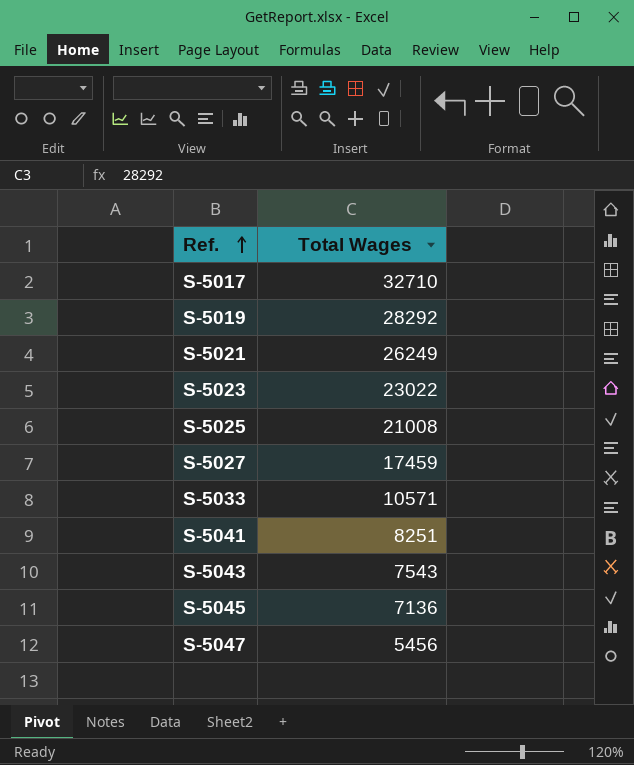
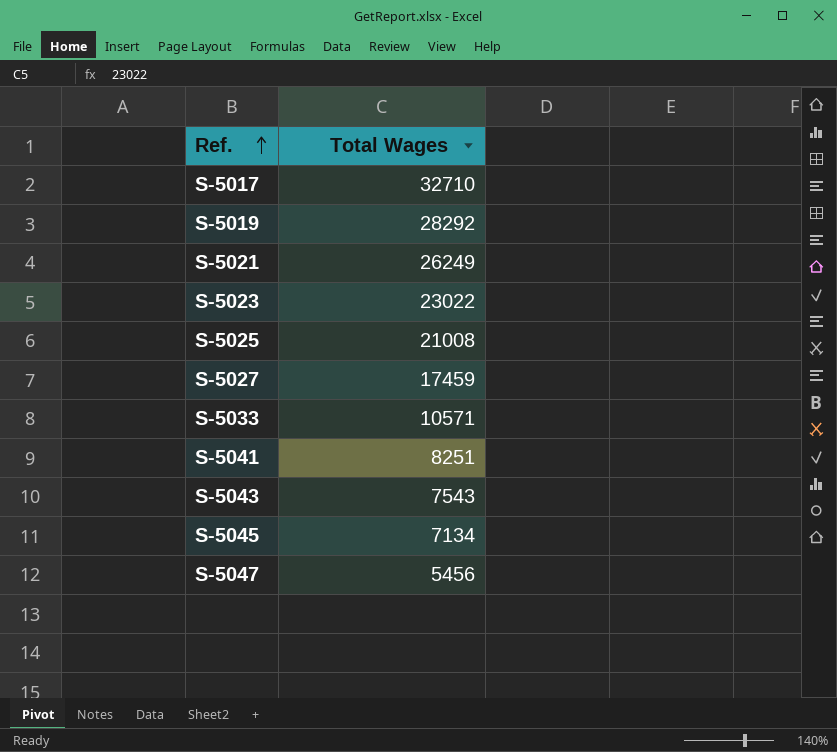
S-5045 | Total Wages: 7136 -> 7134

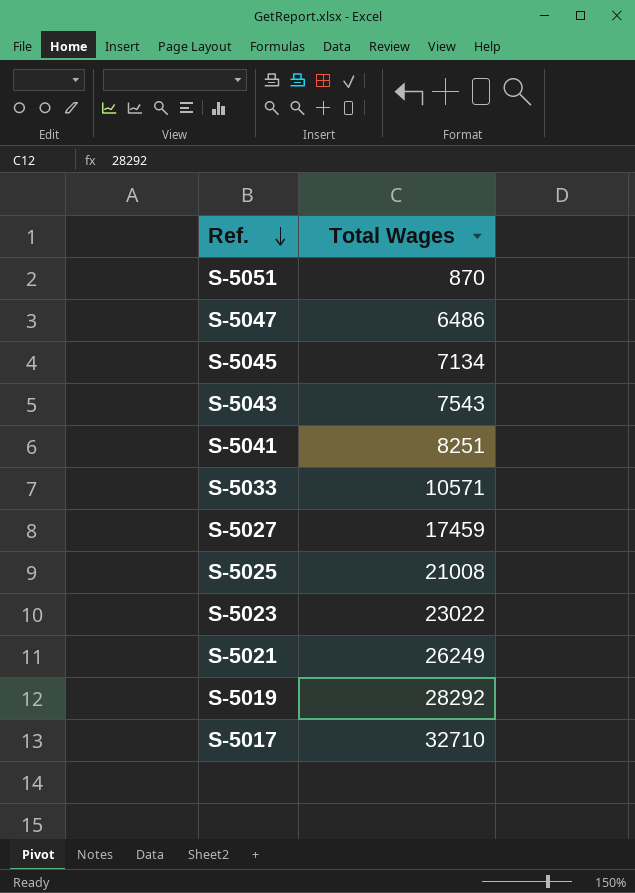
row order: Ref. ascending -> Ref. descending
row S-5051: none -> 870
S-5047 | Total Wages: 5456 -> 6486

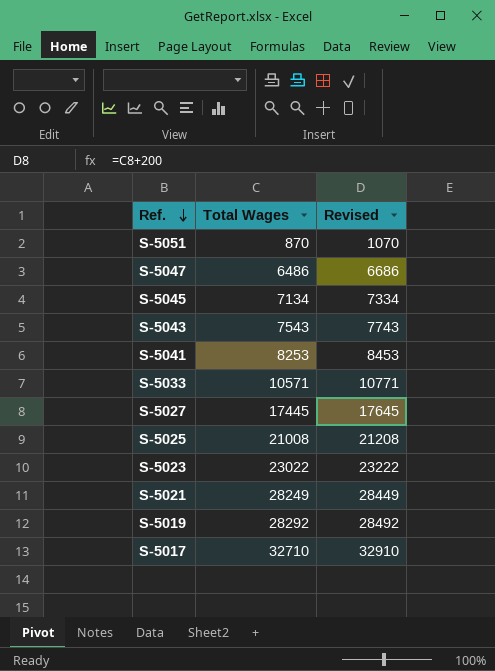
column Revised | formula: none -> [Total Wages] + 200
S-5041 | Total Wages: 8251 -> 8253
S-5027 | Total Wages: 17459 -> 17445
S-5021 | Total Wages: 26249 -> 28249

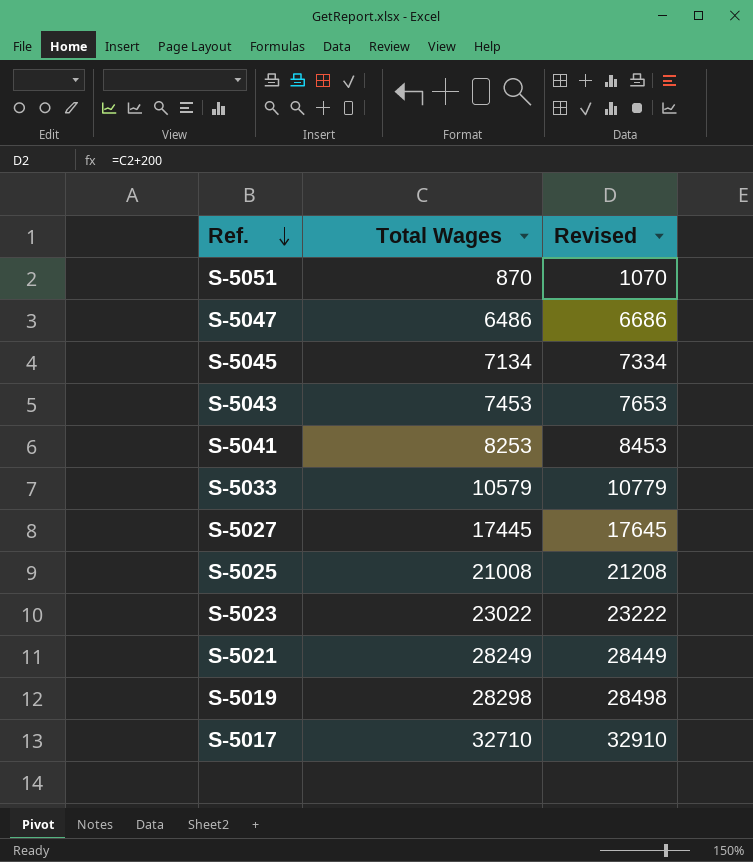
S-5043 | Total Wages: 7543 -> 7453
S-5043 | Revised: 7743 -> 7653
S-5033 | Total Wages: 10571 -> 10579
S-5033 | Revised: 10771 -> 10779
S-5019 | Total Wages: 28292 -> 28298
S-5019 | Revised: 28492 -> 28498

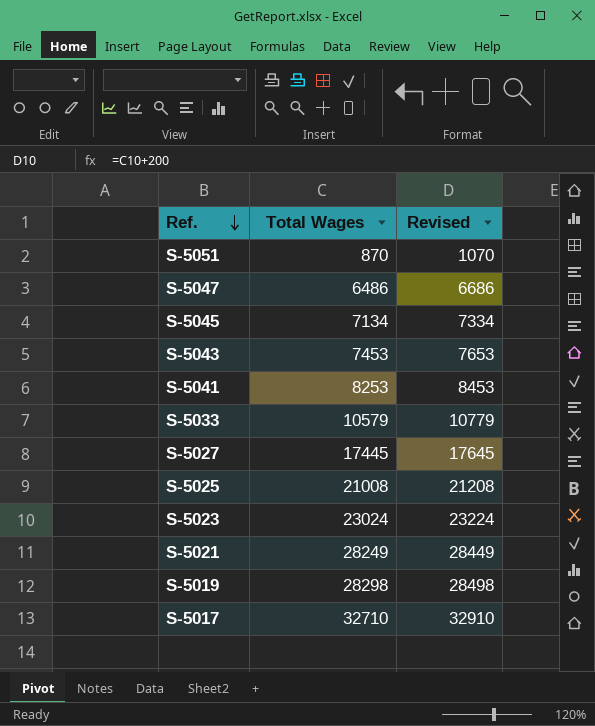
S-5023 | Total Wages: 23022 -> 23024
S-5023 | Revised: 23222 -> 23224

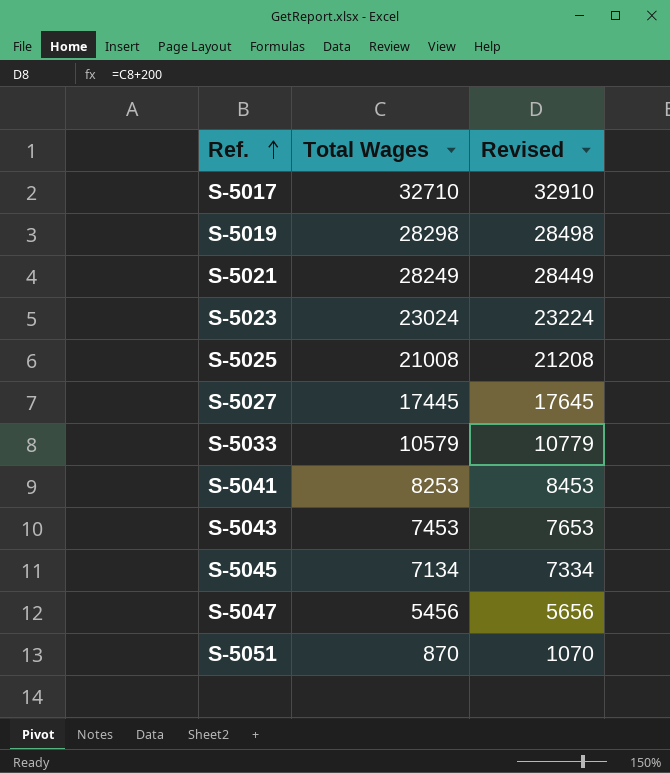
row order: Ref. descending -> Ref. ascending
S-5047 | Total Wages: 6486 -> 5456
S-5047 | Revised: 6686 -> 5656

